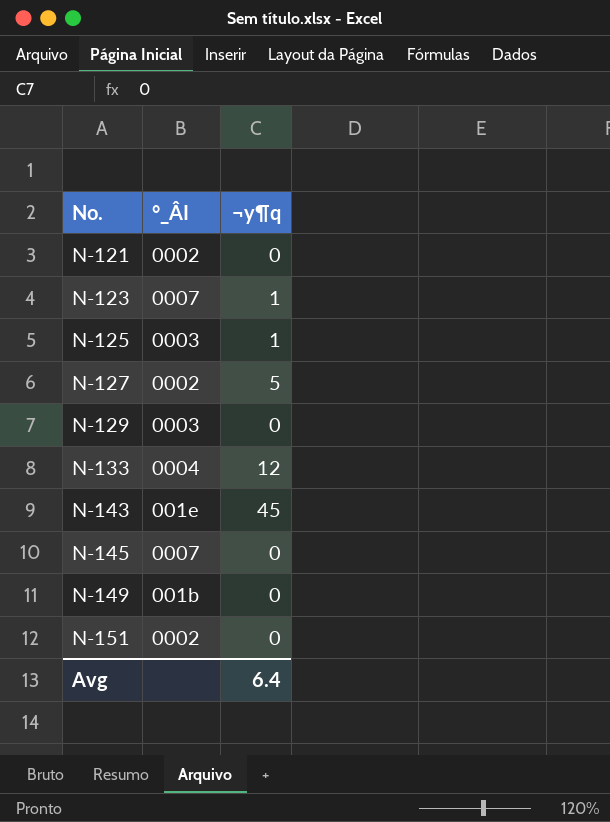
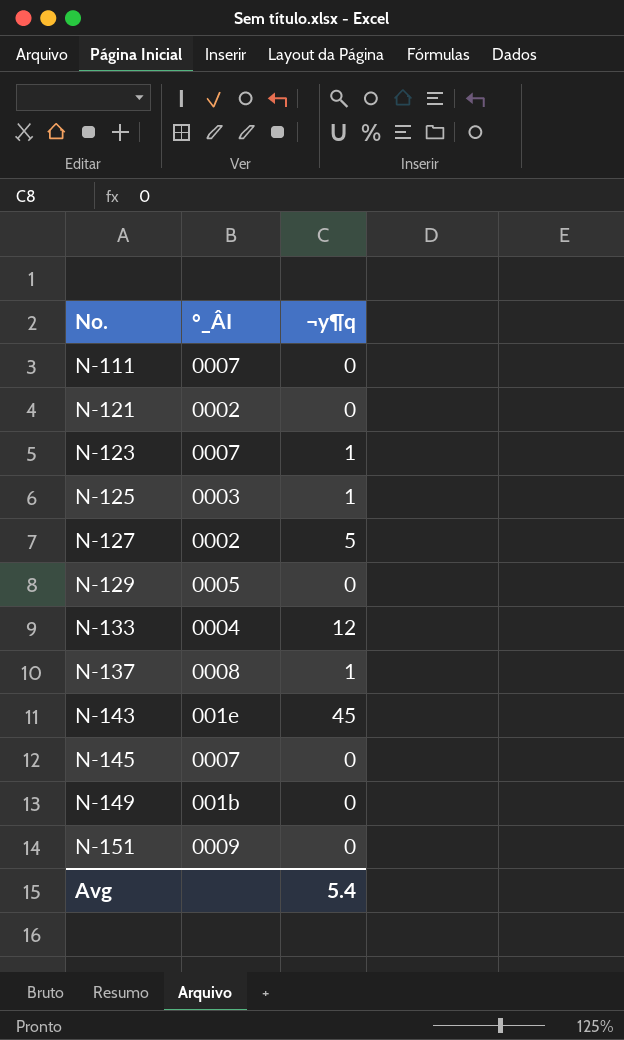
row N-111: none -> 0007 | 0
N-129 | °_ÂI: 0003 -> 0005
row N-137: none -> 0008 | 1
N-151 | °_ÂI: 0002 -> 0009
Avg | ¬y¶q: 6.4 -> 5.4

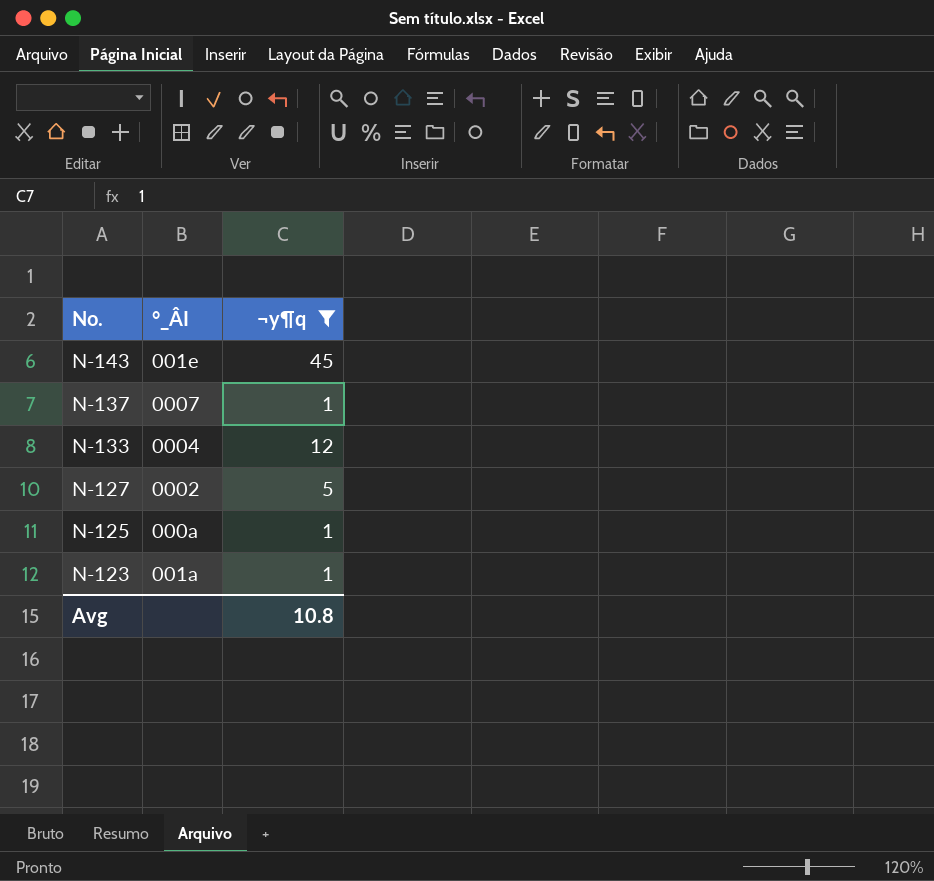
filter: none -> ¬y¶q != 0
row order: No. ascending -> No. descending
N-137 | °_ÂI: 0008 -> 0007
N-125 | °_ÂI: 0003 -> 000a
N-123 | °_ÂI: 0007 -> 001a
Avg | ¬y¶q: 5.4 -> 10.8

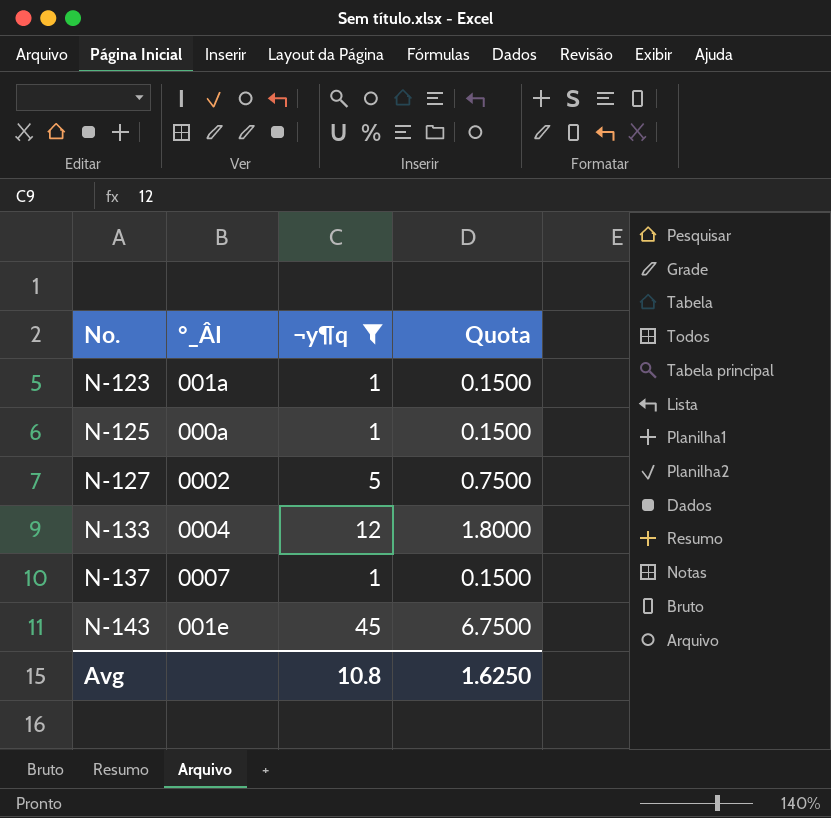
row order: No. descending -> No. ascending
column Quota | formula: none -> [¬y¶q] * 0.15

